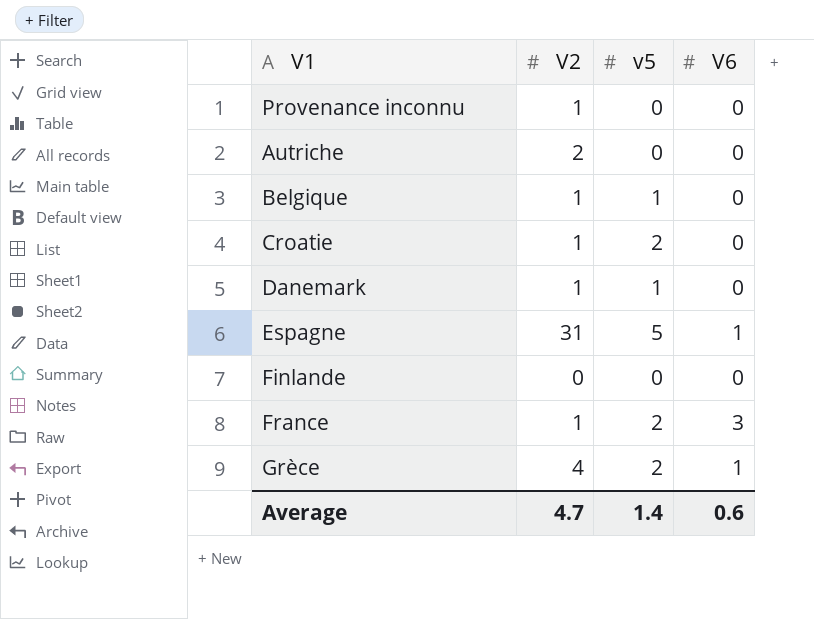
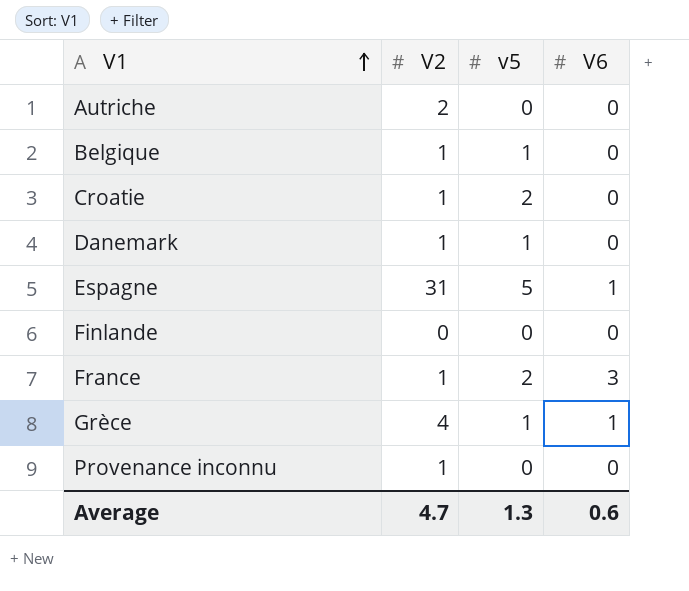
row order: none -> V1 ascending
Grèce | v5: 2 -> 1
Average | v5: 1.4 -> 1.3

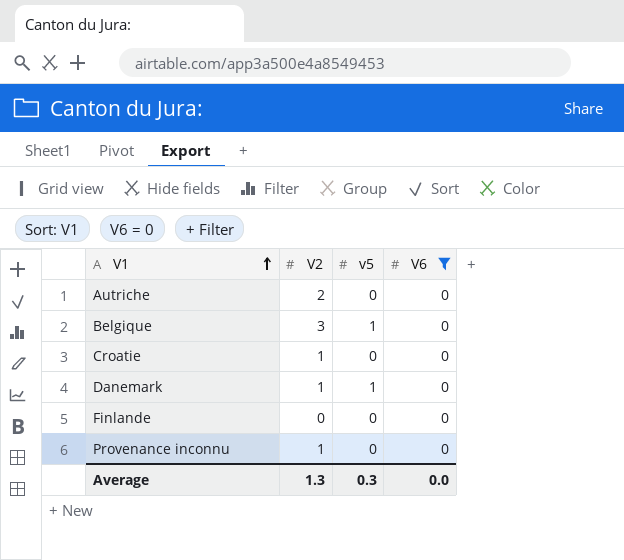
filter: none -> V6 = 0
Belgique | V2: 1 -> 3
Croatie | v5: 2 -> 0
Average | V2: 4.7 -> 1.3
Average | v5: 1.3 -> 0.3
Average | V6: 0.6 -> 0.0

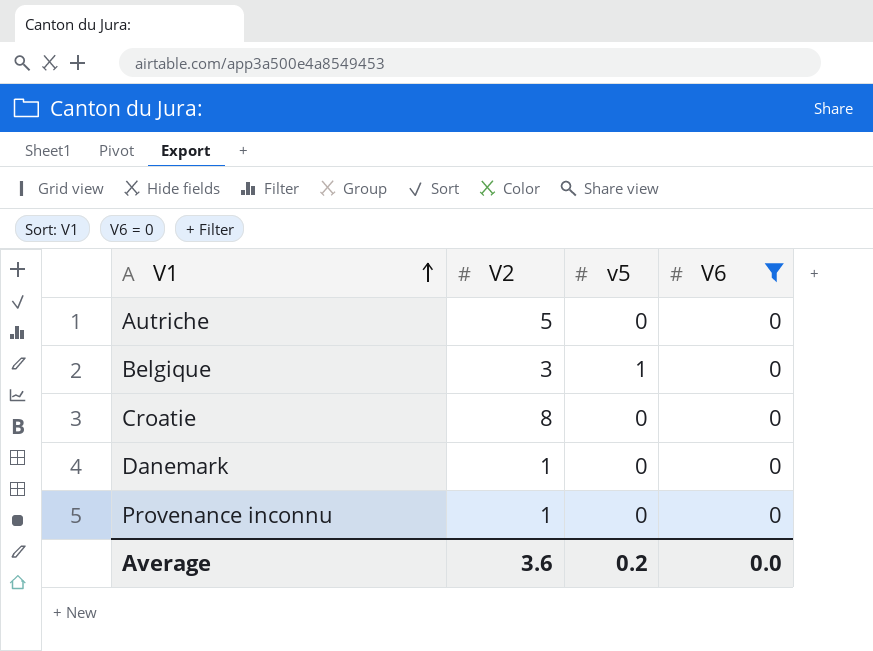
row Finlande: 0 | 0 | 0 -> none
Autriche | V2: 2 -> 5
Croatie | V2: 1 -> 8
Danemark | v5: 1 -> 0
Average | V2: 1.3 -> 3.6
Average | v5: 0.3 -> 0.2

